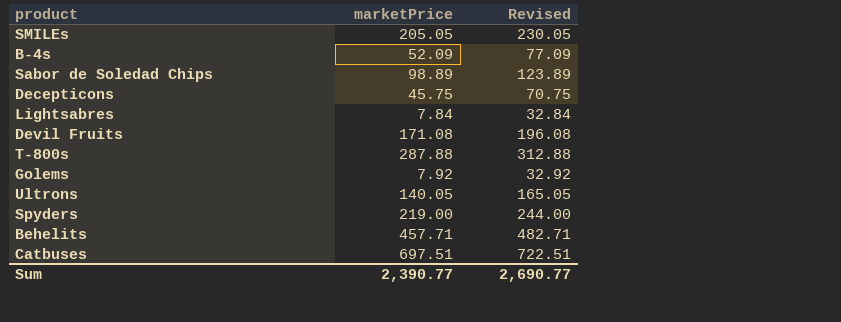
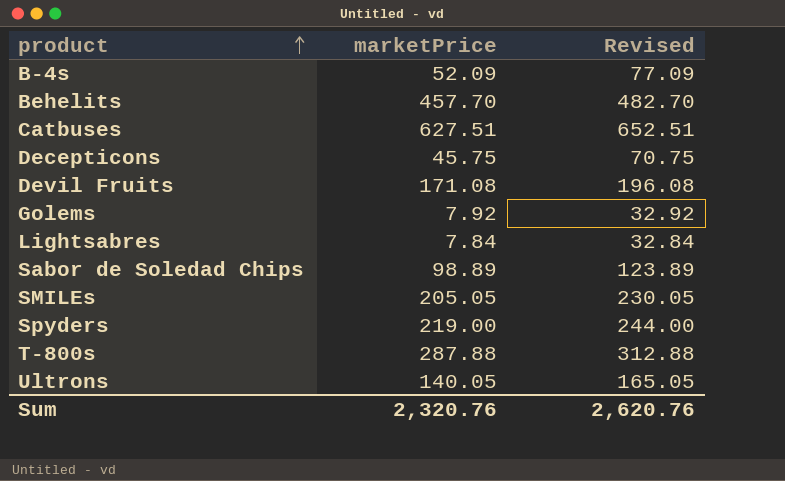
row order: none -> product ascending
Behelits | marketPrice: 457.71 -> 457.70
Behelits | Revised: 482.71 -> 482.70
Catbuses | marketPrice: 697.51 -> 627.51
Catbuses | Revised: 722.51 -> 652.51
Sum | marketPrice: 2,390.77 -> 2,320.76
Sum | Revised: 2,690.77 -> 2,620.76

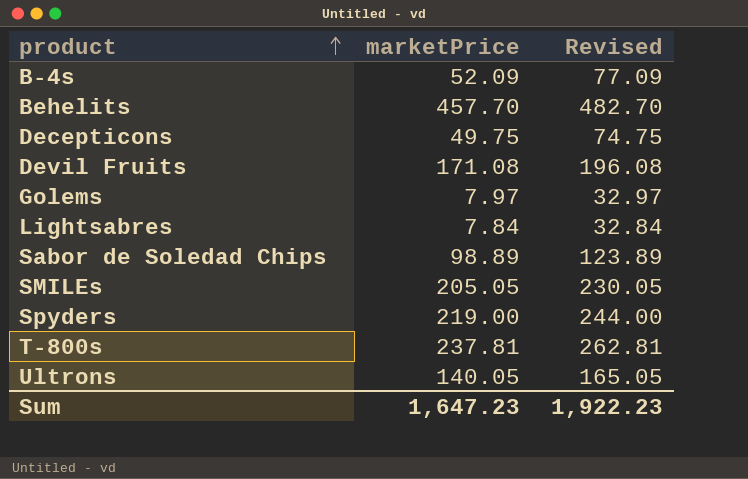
row Catbuses: 627.51 | 652.51 -> none
Decepticons | marketPrice: 45.75 -> 49.75
Decepticons | Revised: 70.75 -> 74.75
Golems | marketPrice: 7.92 -> 7.97
Golems | Revised: 32.92 -> 32.97
T-800s | marketPrice: 287.88 -> 237.81
T-800s | Revised: 312.88 -> 262.81
Sum | marketPrice: 2,320.76 -> 1,647.23
Sum | Revised: 2,620.76 -> 1,922.23

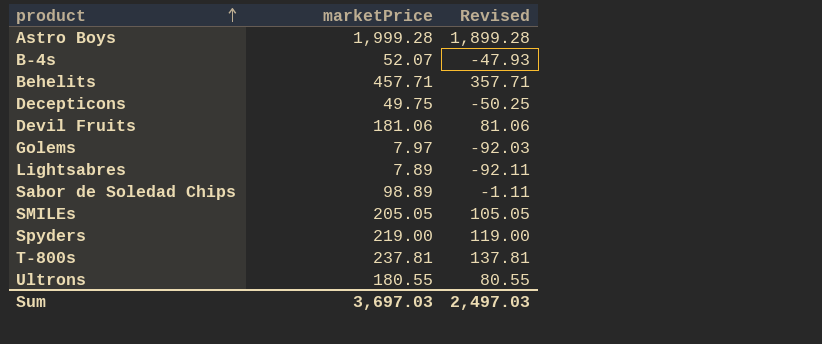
column Revised | formula: [marketPrice] + 25 -> [marketPrice] - 100
row Astro Boys: none -> 1,999.28 | 1,899.28
B-4s | marketPrice: 52.09 -> 52.07
Behelits | marketPrice: 457.70 -> 457.71
Devil Fruits | marketPrice: 171.08 -> 181.06
Lightsabres | marketPrice: 7.84 -> 7.89
Ultrons | marketPrice: 140.05 -> 180.55
Sum | marketPrice: 1,647.23 -> 3,697.03
Sum | Revised: 1,922.23 -> 2,497.03

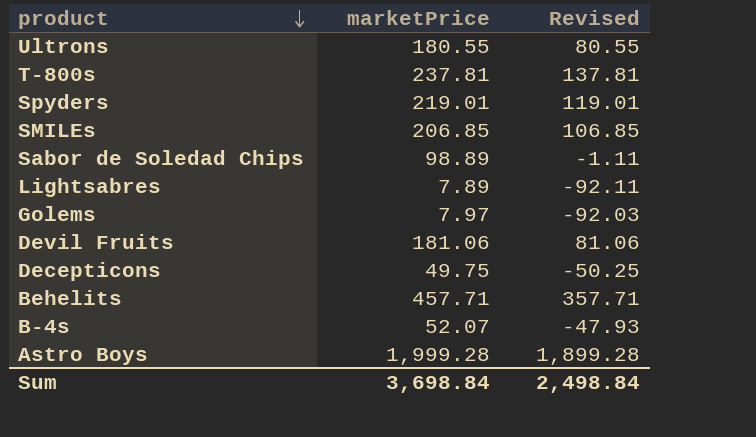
row order: product ascending -> product descending
Spyders | marketPrice: 219.00 -> 219.01
Spyders | Revised: 119.00 -> 119.01
SMILEs | marketPrice: 205.05 -> 206.85
SMILEs | Revised: 105.05 -> 106.85
Sum | marketPrice: 3,697.03 -> 3,698.84
Sum | Revised: 2,497.03 -> 2,498.84

